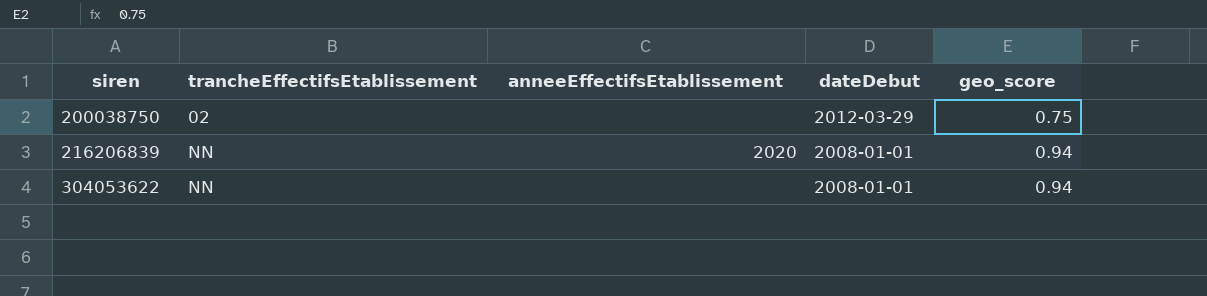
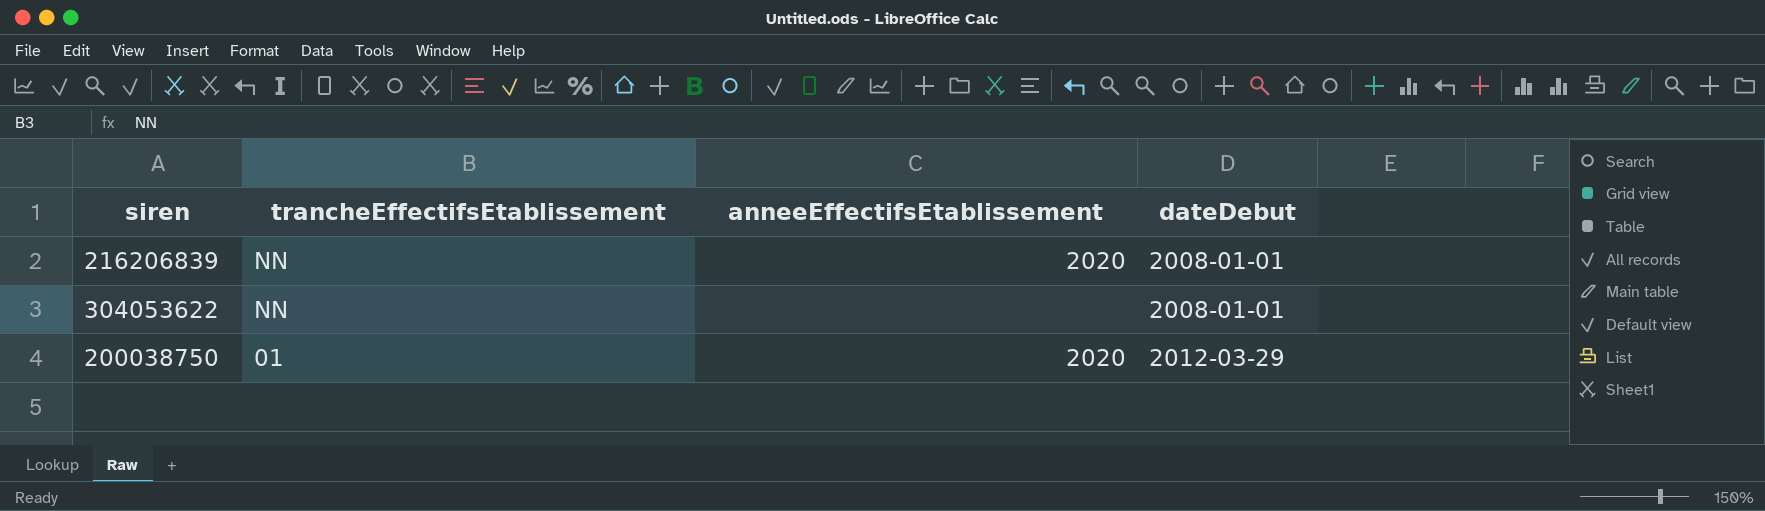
row order: siren ascending -> trancheEffectifsEtablissement descending
column geo_score | position: 5 -> none
200038750 | trancheEffectifsEtablissement: 02 -> 01
200038750 | anneeEffectifsEtablissement: none -> 2020

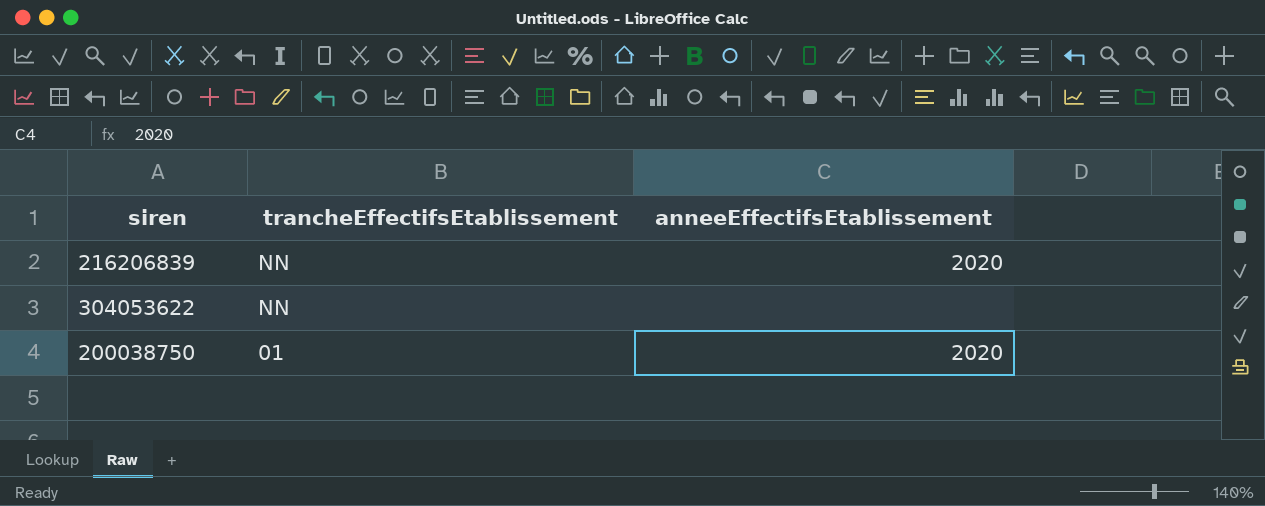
column dateDebut | position: 4 -> none

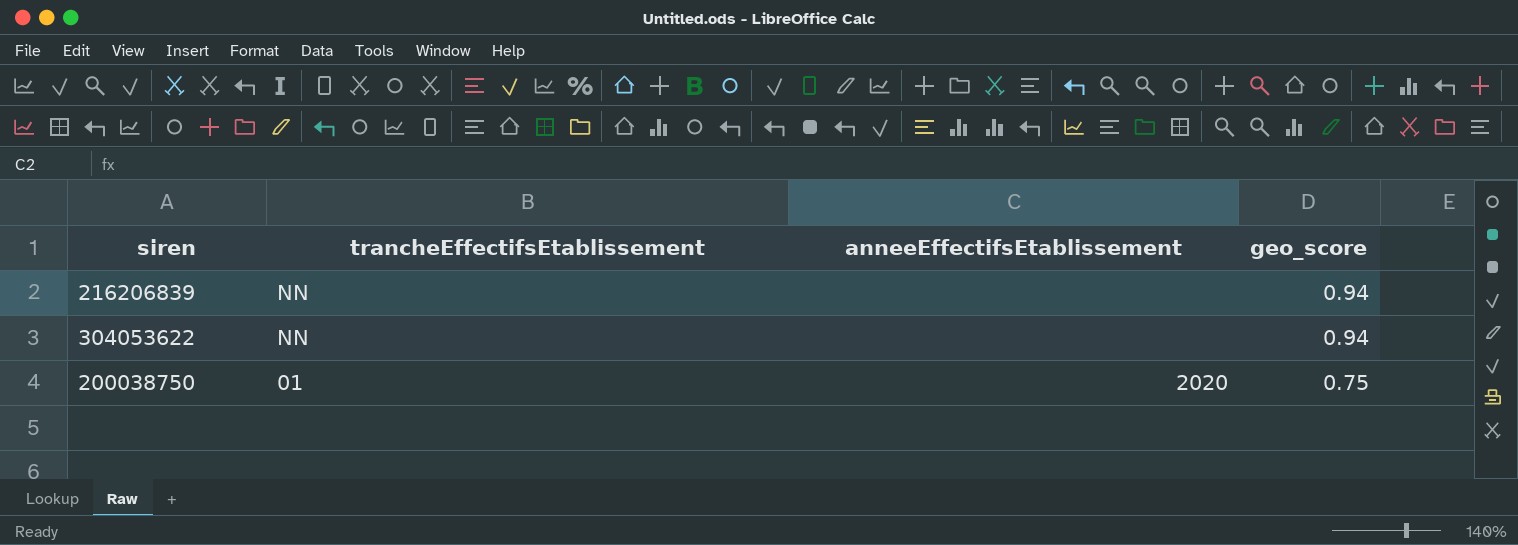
column geo_score | position: none -> 4
216206839 | anneeEffectifsEtablissement: 2020 -> none

